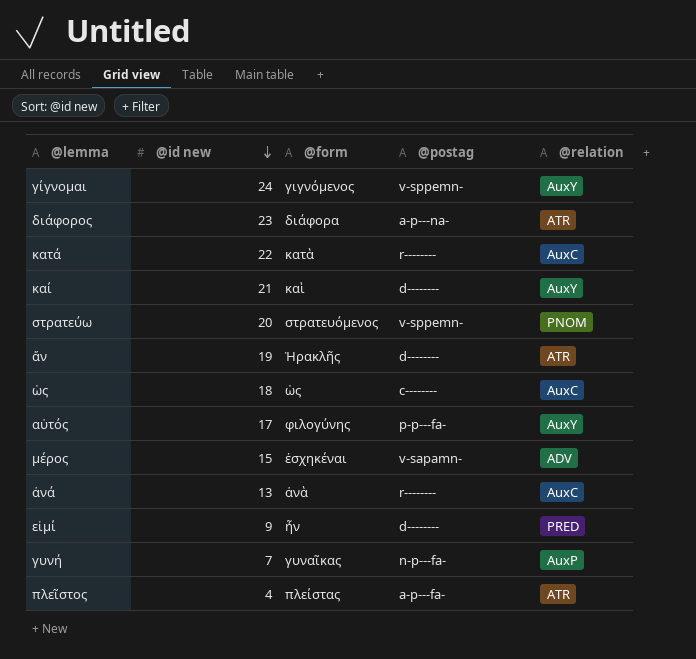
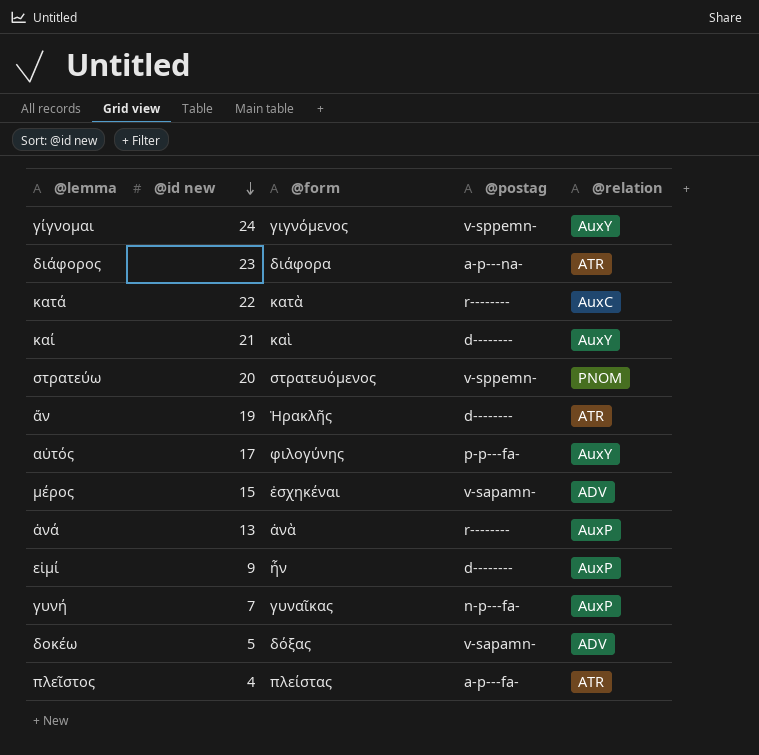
row ὡς: 18 | ὡς | c-------- | AuxC -> none
ἀνά | @relation: AuxC -> AuxP
εἰμί | @relation: PRED -> AuxP
row δοκέω: none -> 5 | δόξας | v-sapamn- | ADV

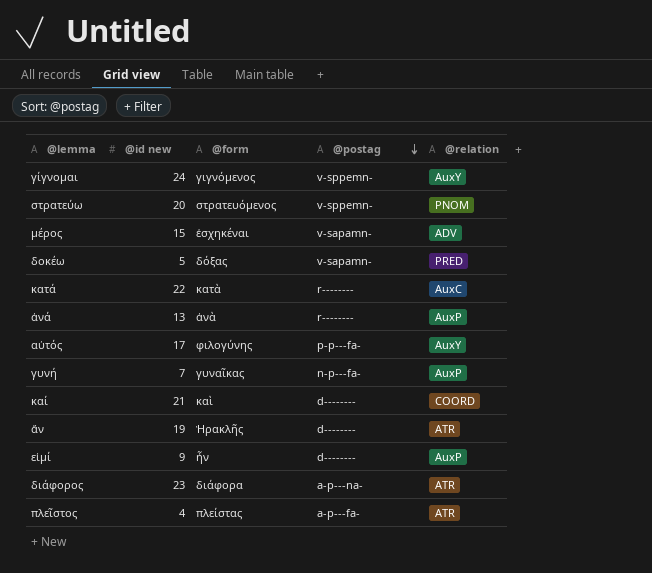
row order: @id new descending -> @postag descending
δοκέω | @relation: ADV -> PRED
καί | @relation: AuxY -> COORD

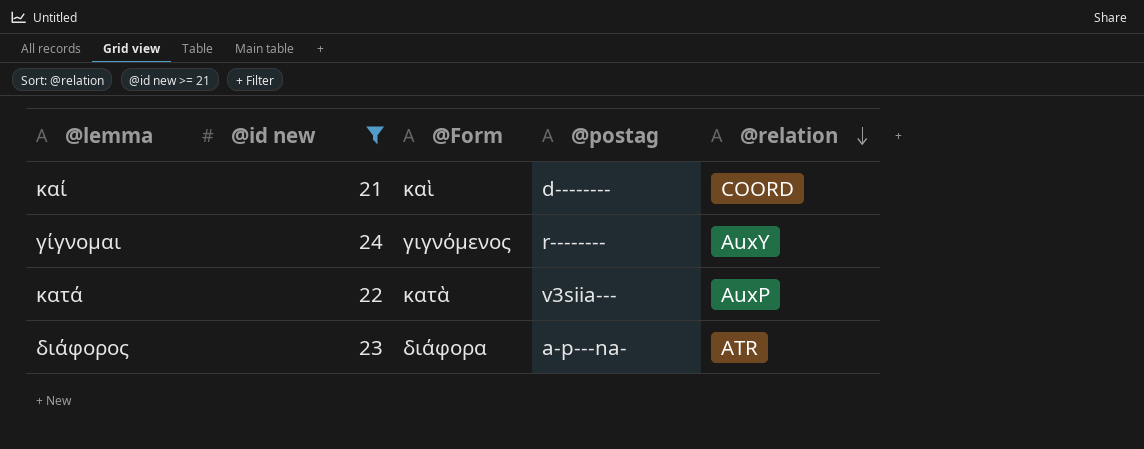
filter: none -> @id new >= 21
row order: @postag descending -> @relation descending
column name: @form -> @Form
γίγνομαι | @postag: v-sppemn- -> r--------
κατά | @postag: r-------- -> v3siia---
κατά | @relation: AuxC -> AuxP

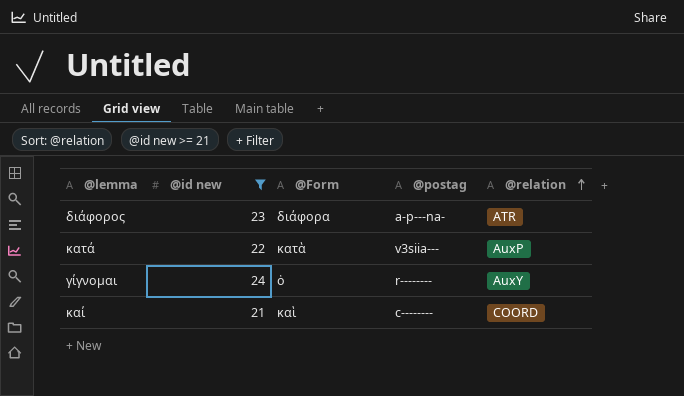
row order: @relation descending -> @relation ascending
γίγνομαι | @Form: γιγνόμενος -> ὁ
καί | @postag: d-------- -> c--------

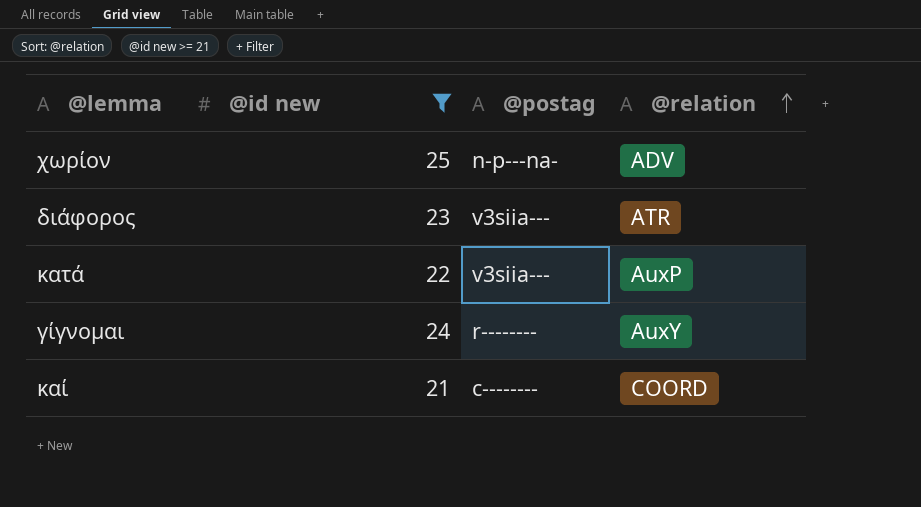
column @Form | position: 3 -> none
row χωρίον: none -> 25 | n-p---na- | ADV
διάφορος | @postag: a-p---na- -> v3siia---

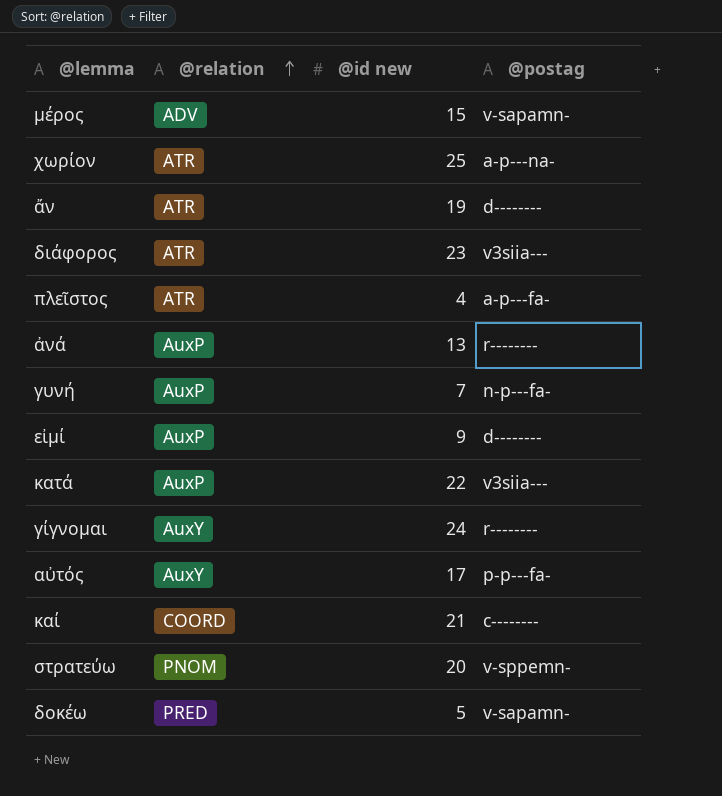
filter: @id new >= 21 -> none
column @relation | position: 4 -> 2
χωρίον | @relation: ADV -> ATR
χωρίον | @postag: n-p---na- -> a-p---na-

